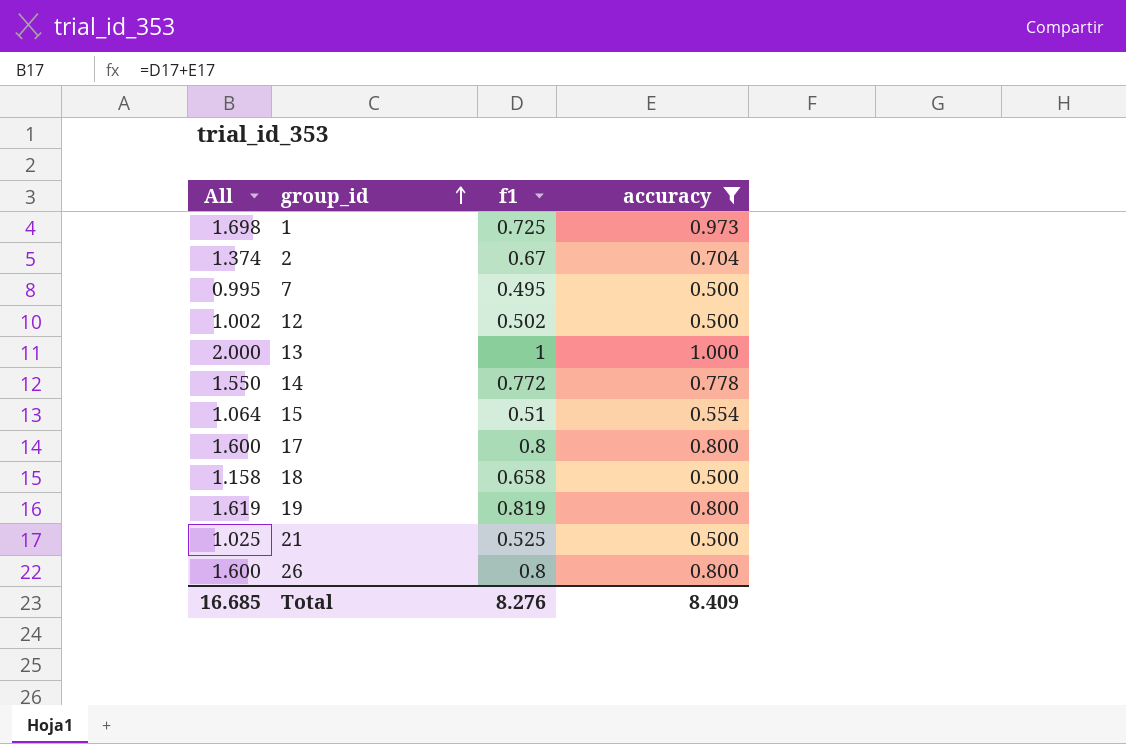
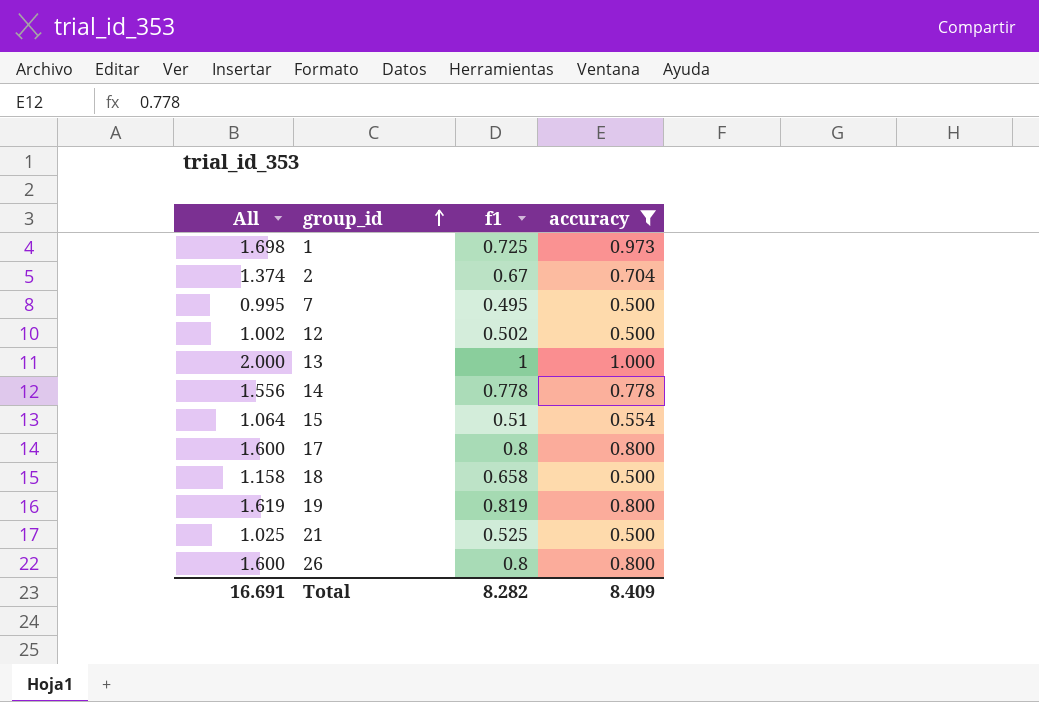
14 | All: 1.550 -> 1.556
14 | f1: 0.772 -> 0.778
Total | All: 16.685 -> 16.691
Total | f1: 8.276 -> 8.282

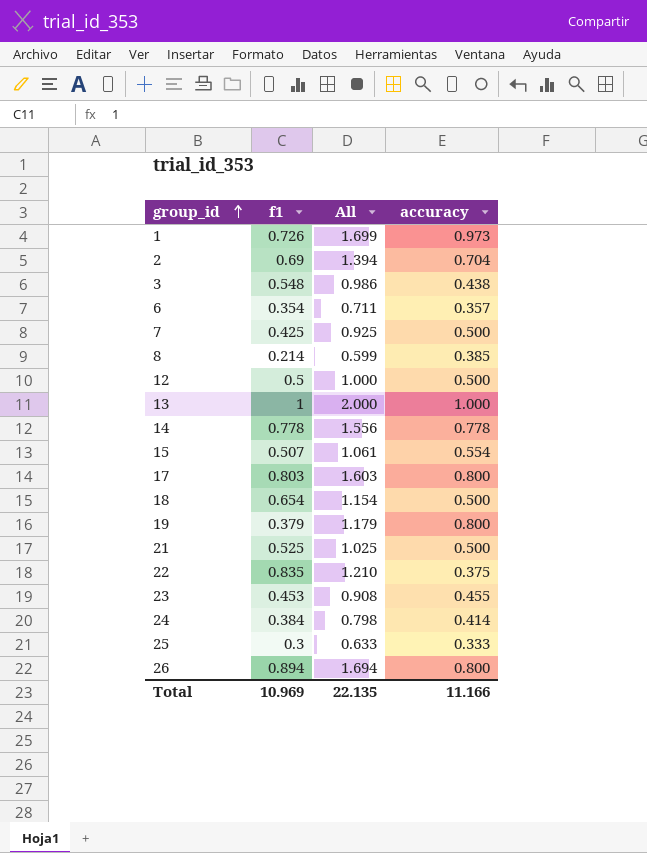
filter: accuracy >= 0.500 -> none
column All | position: 1 -> 3
1 | f1: 0.725 -> 0.726
1 | All: 1.698 -> 1.699
2 | f1: 0.67 -> 0.69
2 | All: 1.374 -> 1.394
7 | f1: 0.495 -> 0.425
7 | All: 0.995 -> 0.925
12 | f1: 0.502 -> 0.5
12 | All: 1.002 -> 1.000
15 | f1: 0.51 -> 0.507
15 | All: 1.064 -> 1.061
17 | f1: 0.8 -> 0.803
17 | All: 1.600 -> 1.603
18 | f1: 0.658 -> 0.654
18 | All: 1.158 -> 1.154
19 | f1: 0.819 -> 0.379
19 | All: 1.619 -> 1.179
26 | f1: 0.8 -> 0.894
26 | All: 1.600 -> 1.694
Total | f1: 8.282 -> 10.969
Total | All: 16.691 -> 22.135
Total | accuracy: 8.409 -> 11.166

